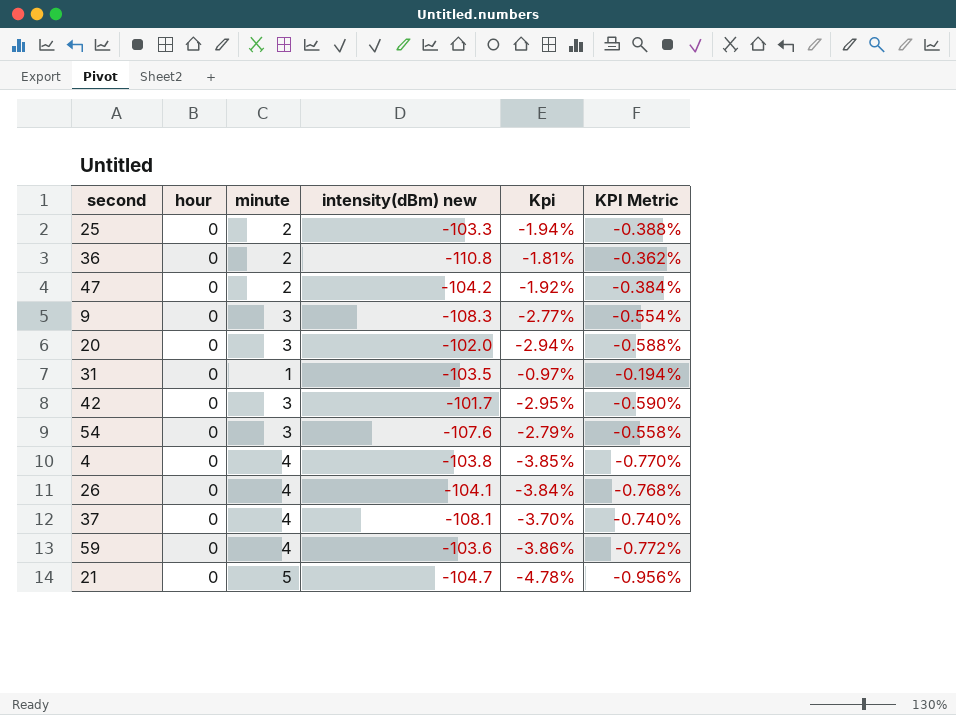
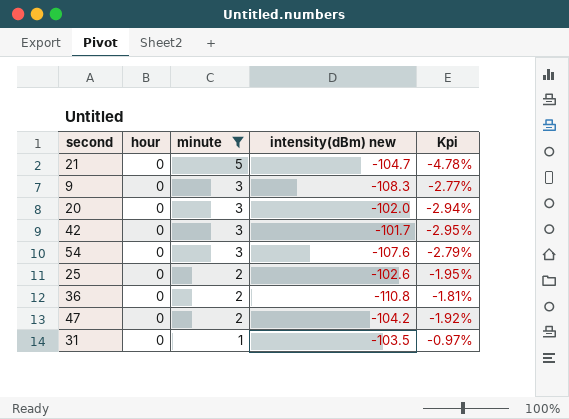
filter: none -> minute != 4
row order: none -> minute descending
column KPI Metric | formula: [Kpi] * 0.2 -> none
25 | intensity(dBm) new: -103.3 -> -102.6
25 | Kpi: -1.94% -> -1.95%

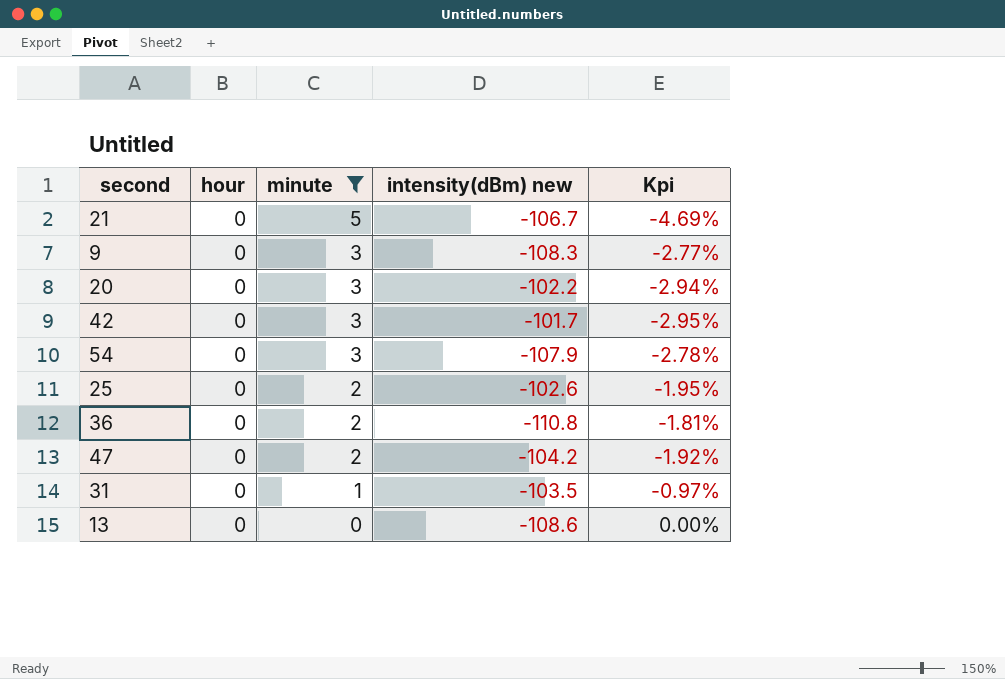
21 | intensity(dBm) new: -104.7 -> -106.7
21 | Kpi: -4.78% -> -4.69%
20 | intensity(dBm) new: -102.0 -> -102.2
54 | intensity(dBm) new: -107.6 -> -107.9
54 | Kpi: -2.79% -> -2.78%
row 13: none -> 0 | 0 | -108.6 | 0.00%

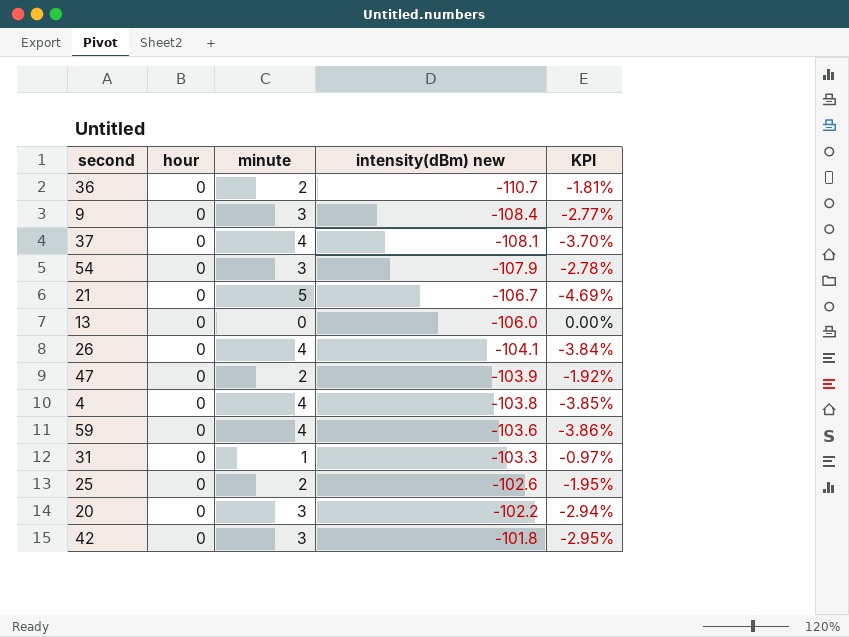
filter: minute != 4 -> none
row order: minute descending -> intensity(dBm) new ascending
column name: Kpi -> KPI
36 | intensity(dBm) new: -110.8 -> -110.7
9 | intensity(dBm) new: -108.3 -> -108.4
13 | intensity(dBm) new: -108.6 -> -106.0
47 | intensity(dBm) new: -104.2 -> -103.9
31 | intensity(dBm) new: -103.5 -> -103.3
42 | intensity(dBm) new: -101.7 -> -101.8

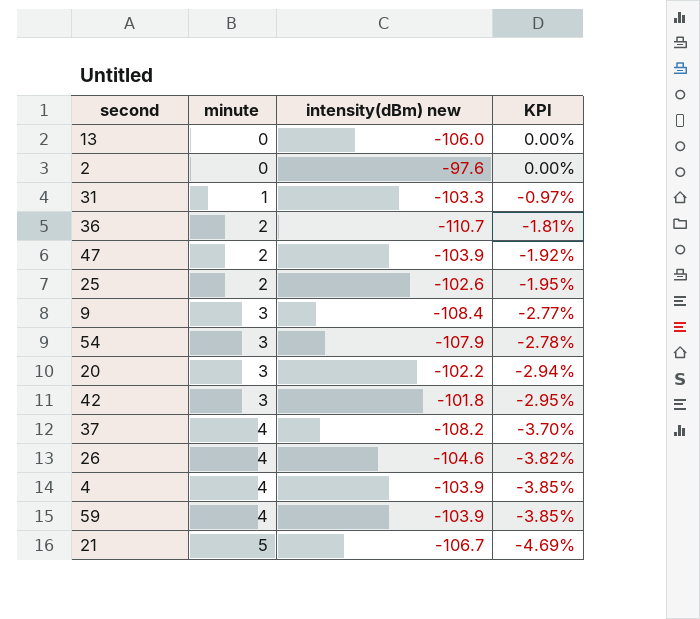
row order: intensity(dBm) new ascending -> minute ascending
column hour | position: 2 -> none
row 2: none -> 0 | -97.6 | 0.00%
37 | intensity(dBm) new: -108.1 -> -108.2
26 | intensity(dBm) new: -104.1 -> -104.6
26 | KPI: -3.84% -> -3.82%
4 | intensity(dBm) new: -103.8 -> -103.9
59 | intensity(dBm) new: -103.6 -> -103.9
59 | KPI: -3.86% -> -3.85%

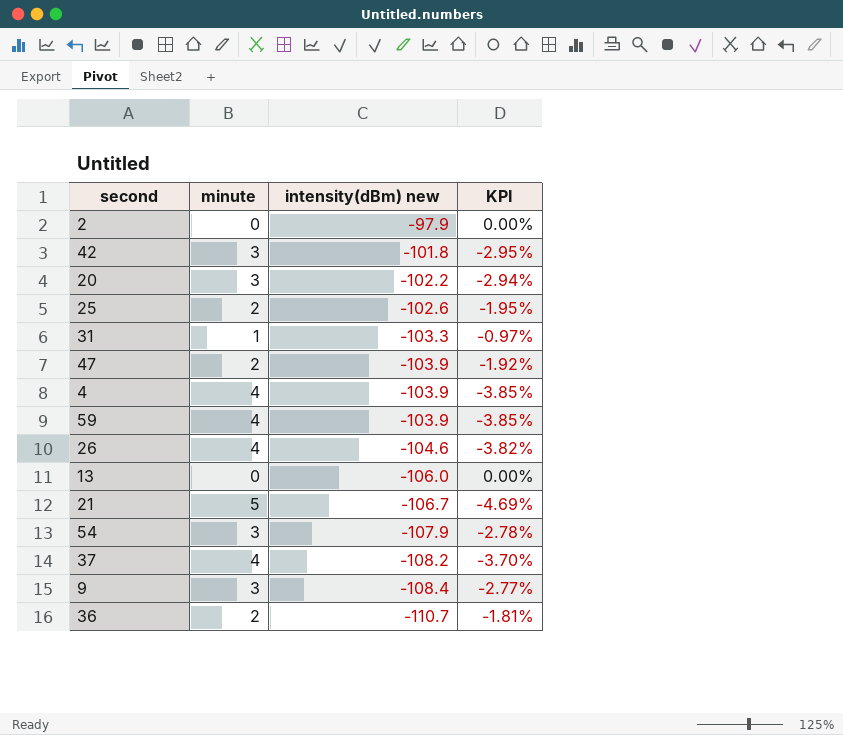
row order: minute ascending -> intensity(dBm) new descending
2 | intensity(dBm) new: -97.6 -> -97.9

